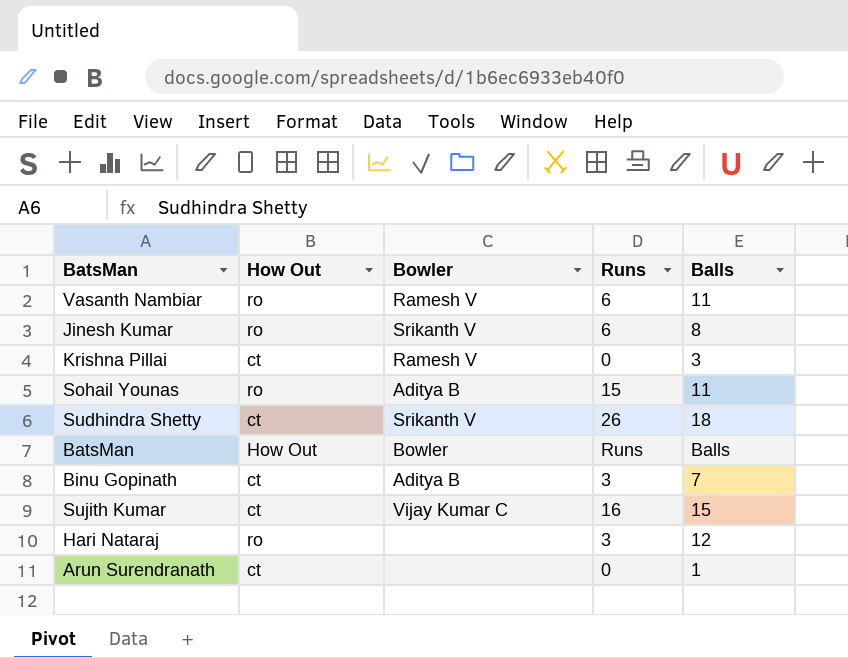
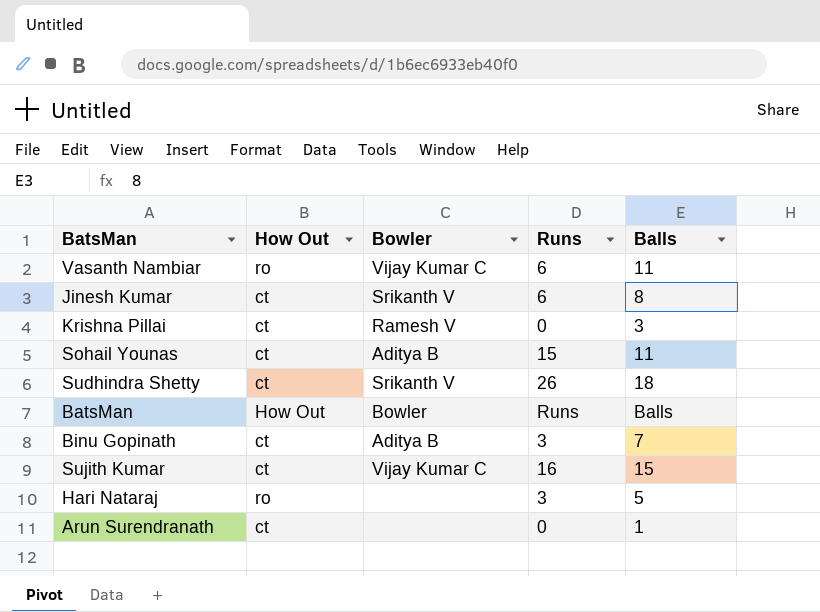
Vasanth Nambiar | Bowler: Ramesh V -> Vijay Kumar C
Jinesh Kumar | How Out: ro -> ct
Sohail Younas | How Out: ro -> ct
Hari Nataraj | Balls: 12 -> 5

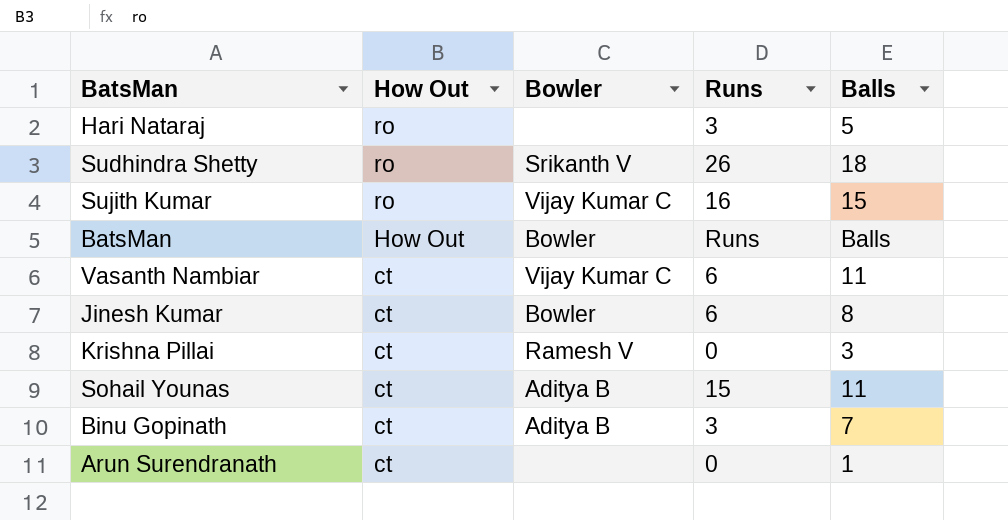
row order: none -> How Out descending
Sudhindra Shetty | How Out: ct -> ro
Sujith Kumar | How Out: ct -> ro
Vasanth Nambiar | How Out: ro -> ct
Jinesh Kumar | Bowler: Srikanth V -> Bowler

